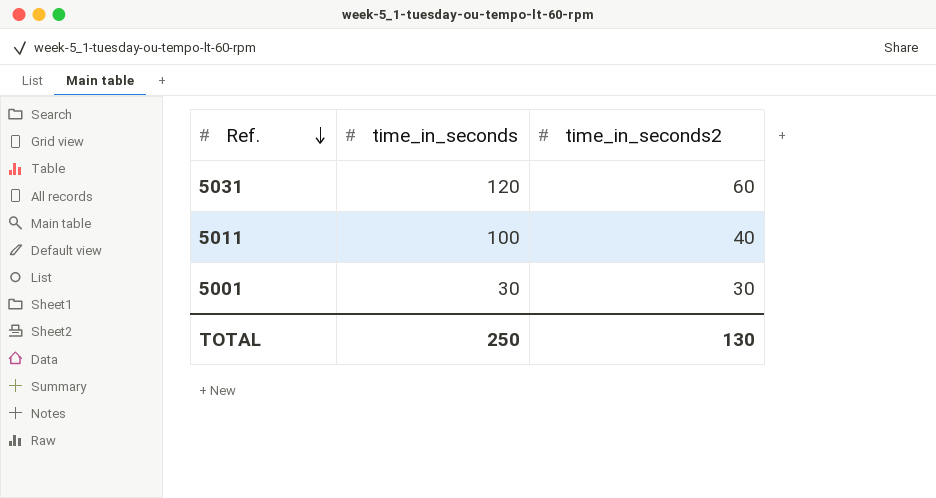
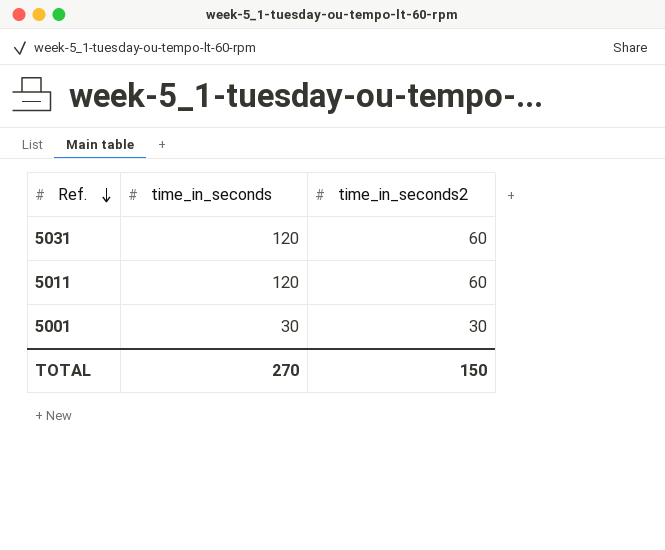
5011 | time_in_seconds: 100 -> 120
5011 | time_in_seconds2: 40 -> 60
TOTAL | time_in_seconds: 250 -> 270
TOTAL | time_in_seconds2: 130 -> 150

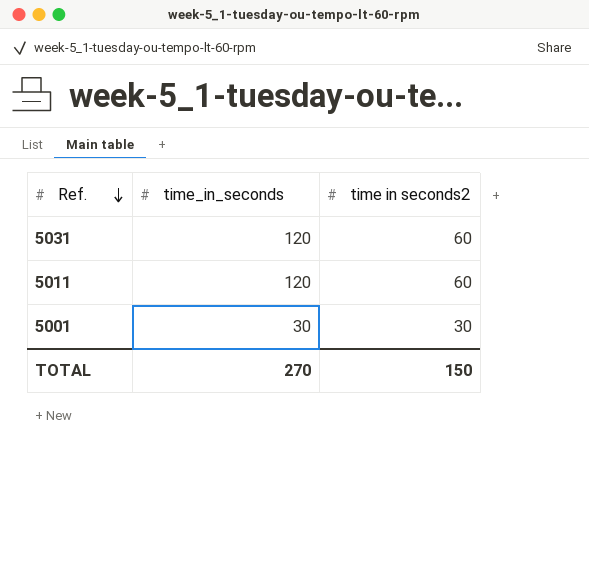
column name: time_in_seconds2 -> time in seconds2

